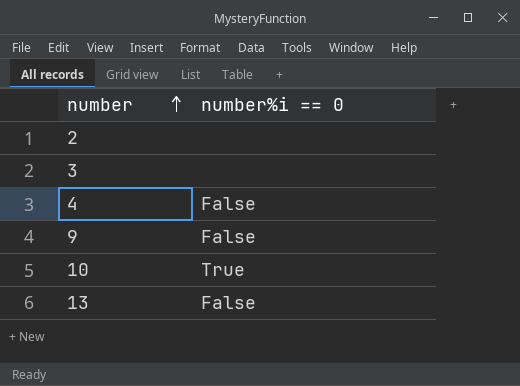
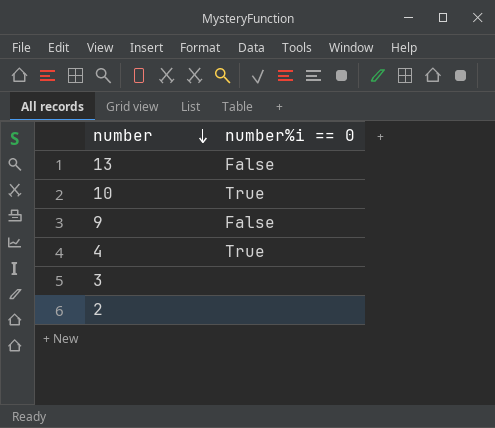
row order: number ascending -> number descending
4 | number%i == 0: False -> True

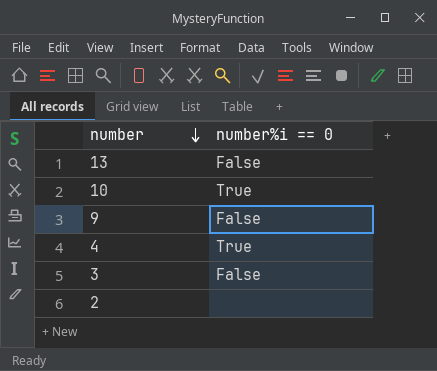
3 | number%i == 0: none -> False

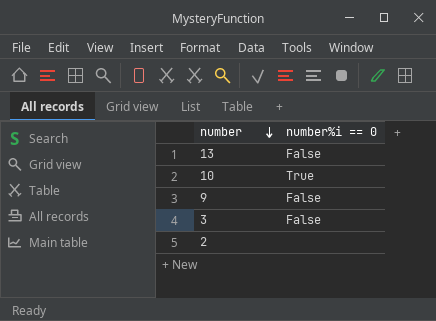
row 4: True -> none

